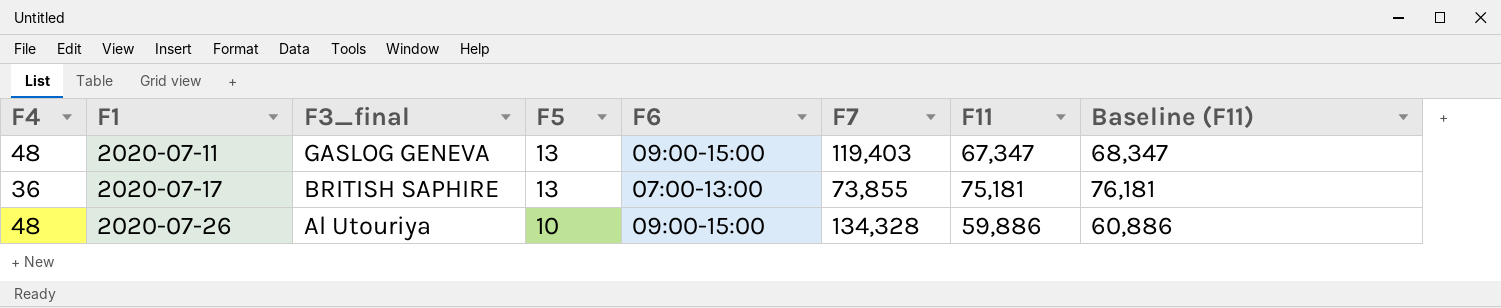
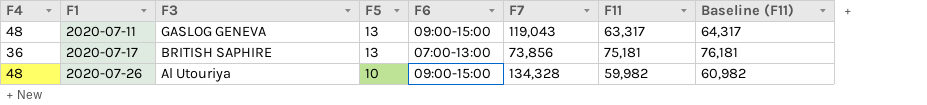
column name: F3_final -> F3
2020-07-11 | F7: 119,403 -> 119,043
2020-07-11 | F11: 67,347 -> 63,317
2020-07-11 | Baseline (F11): 68,347 -> 64,317
2020-07-17 | F7: 73,855 -> 73,856
2020-07-26 | F11: 59,886 -> 59,982
2020-07-26 | Baseline (F11): 60,886 -> 60,982

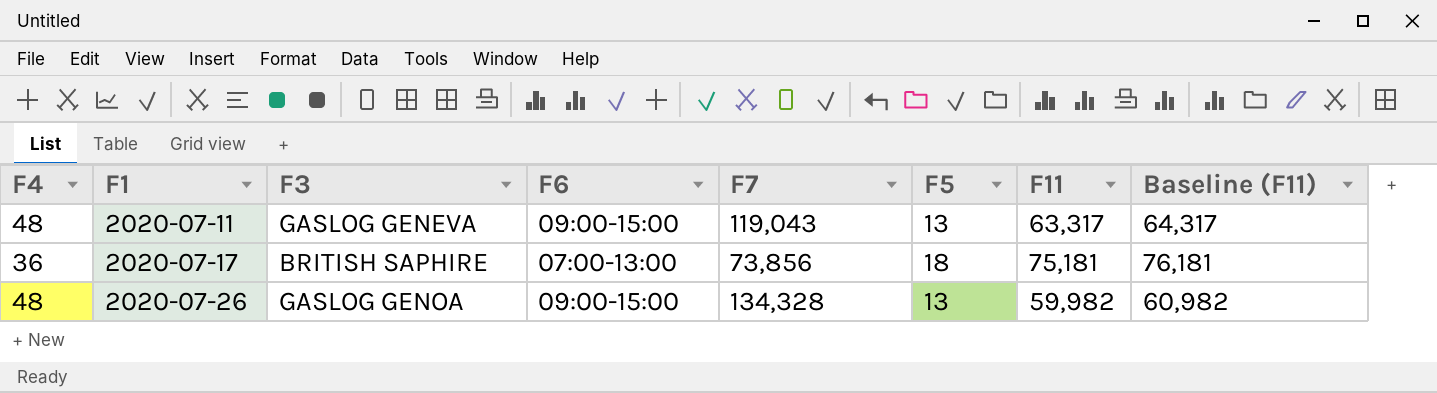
column F5 | position: 4 -> 6
2020-07-17 | F5: 13 -> 18
2020-07-26 | F3: Al Utouriya -> GASLOG GENOA
2020-07-26 | F5: 10 -> 13

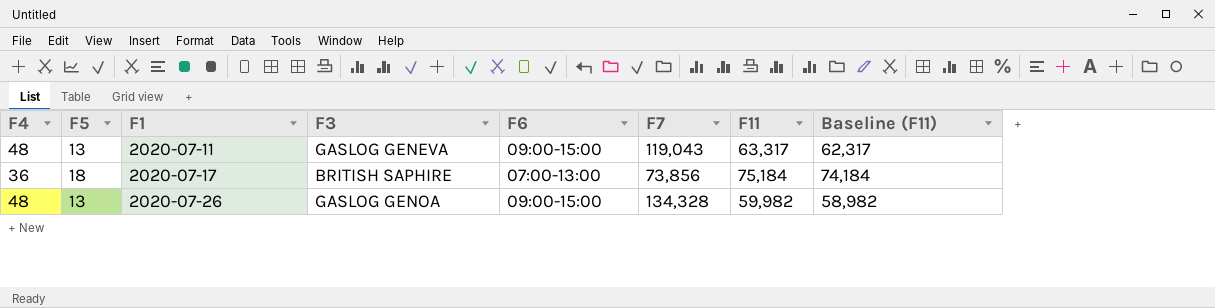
column F5 | position: 6 -> 2
column Baseline (F11) | formula: [F11] + 1000 -> [F11] - 1000
2020-07-17 | F11: 75,181 -> 75,184

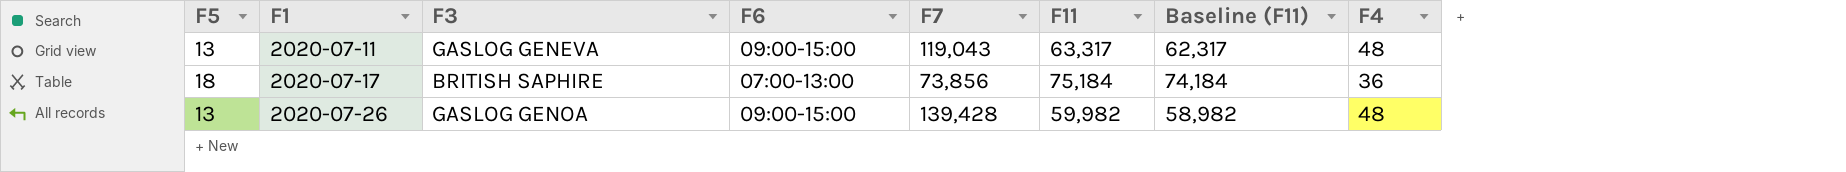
column F4 | position: 1 -> 8
2020-07-26 | F7: 134,328 -> 139,428

